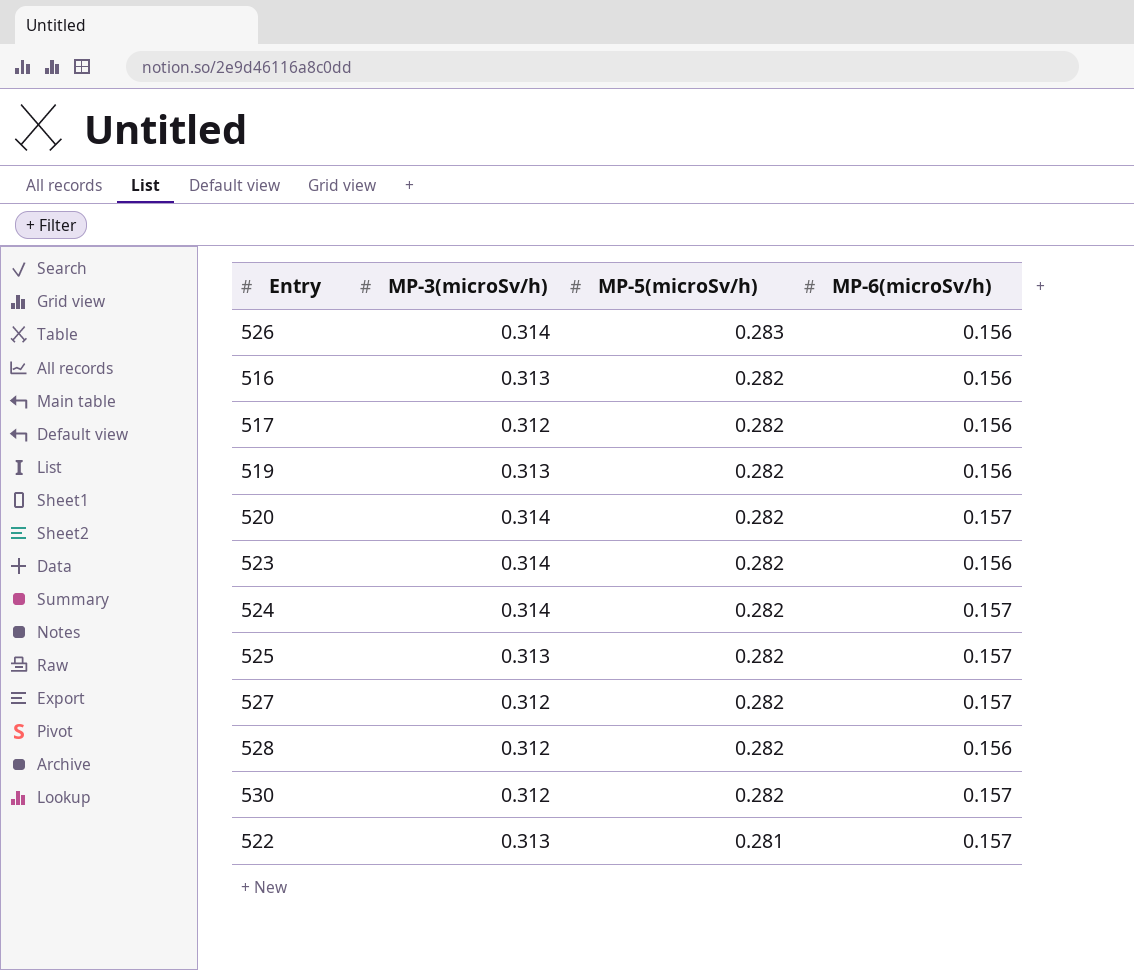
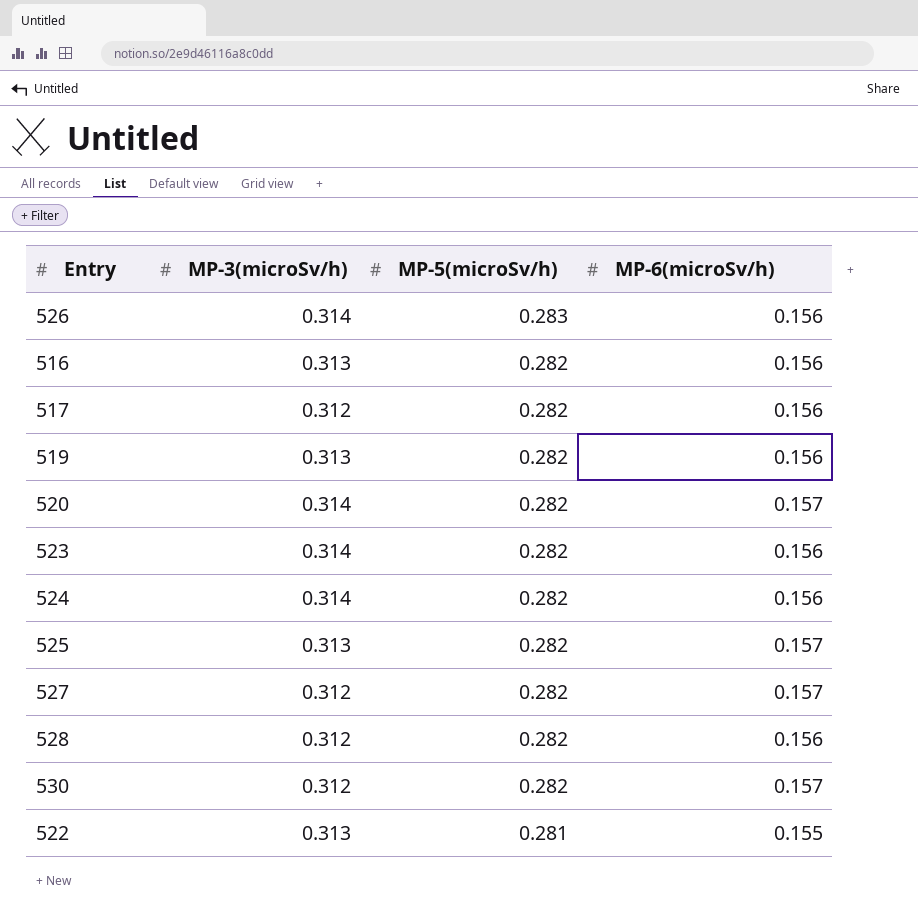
524 | MP-6(microSv/h): 0.157 -> 0.156
522 | MP-6(microSv/h): 0.157 -> 0.155

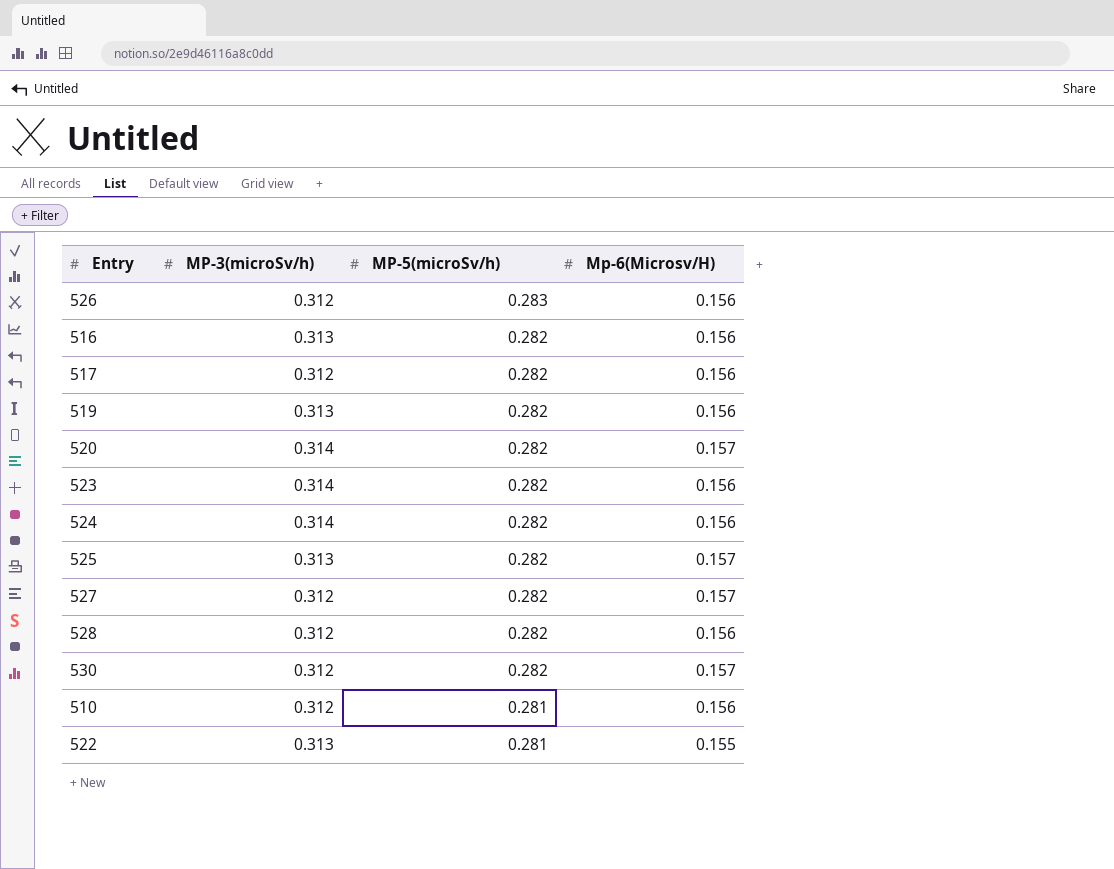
column name: MP-6(microSv/h) -> Mp-6(Microsv/H)
526 | MP-3(microSv/h): 0.314 -> 0.312
row 510: none -> 0.312 | 0.281 | 0.156

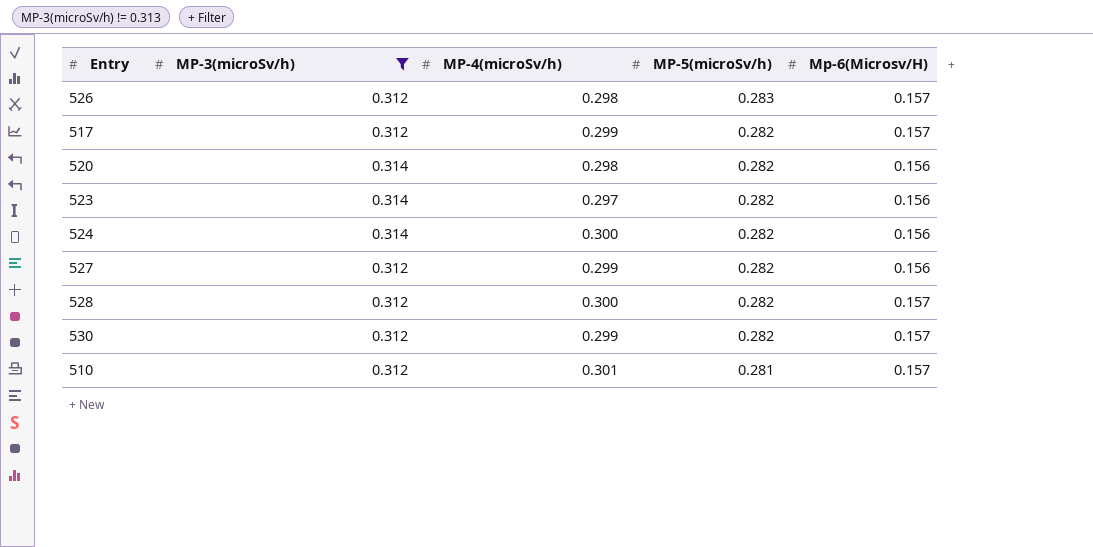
filter: none -> MP-3(microSv/h) != 0.313
column MP-4(microSv/h) | position: none -> 3
526 | Mp-6(Microsv/H): 0.156 -> 0.157
517 | Mp-6(Microsv/H): 0.156 -> 0.157
520 | Mp-6(Microsv/H): 0.157 -> 0.156
527 | Mp-6(Microsv/H): 0.157 -> 0.156
528 | Mp-6(Microsv/H): 0.156 -> 0.157
510 | Mp-6(Microsv/H): 0.156 -> 0.157

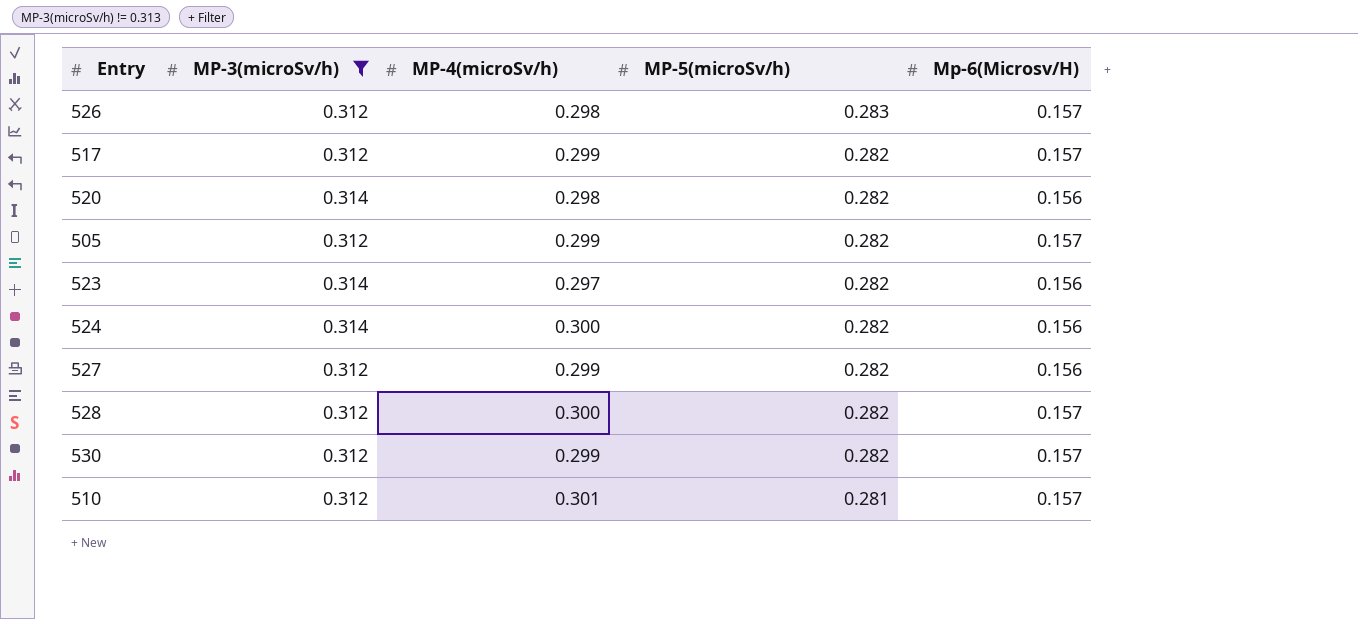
row 505: none -> 0.312 | 0.299 | 0.282 | 0.157

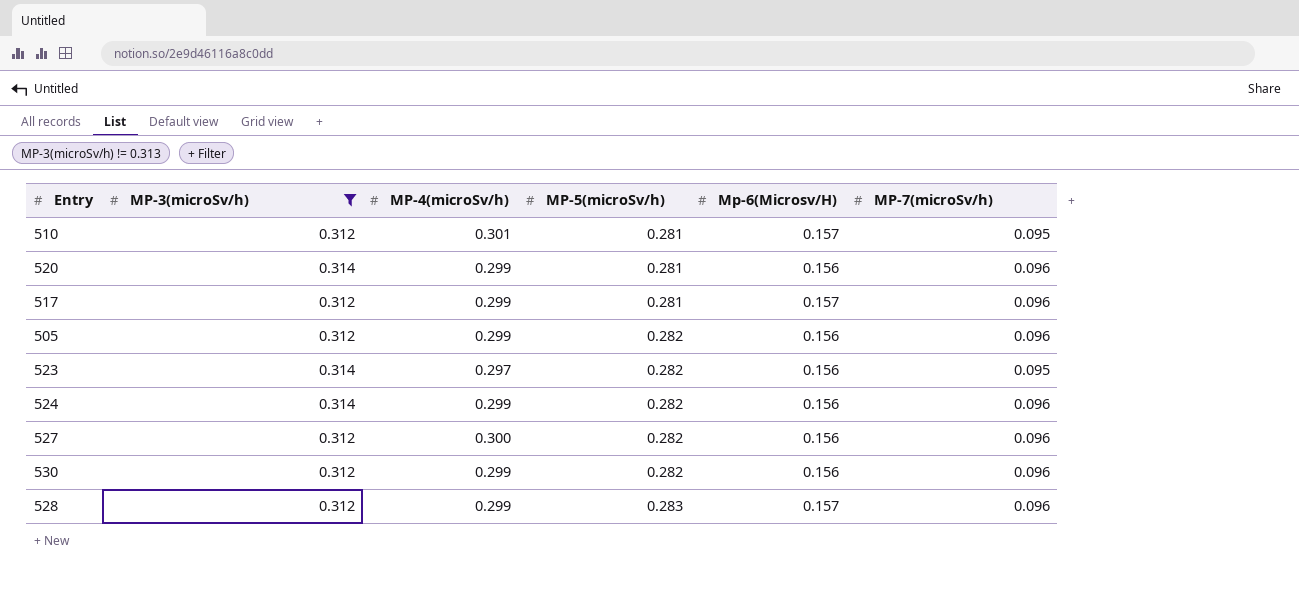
row order: MP-5(microSv/h) descending -> MP-5(microSv/h) ascending
column MP-7(microSv/h) | position: none -> 6
row 526: 0.312 | 0.298 | 0.283 | 0.157 -> none
520 | MP-4(microSv/h): 0.298 -> 0.299
520 | MP-5(microSv/h): 0.282 -> 0.281
517 | MP-5(microSv/h): 0.282 -> 0.281
505 | Mp-6(Microsv/H): 0.157 -> 0.156
524 | MP-4(microSv/h): 0.300 -> 0.299
527 | MP-4(microSv/h): 0.299 -> 0.300
530 | Mp-6(Microsv/H): 0.157 -> 0.156
528 | MP-4(microSv/h): 0.300 -> 0.299
528 | MP-5(microSv/h): 0.282 -> 0.283

